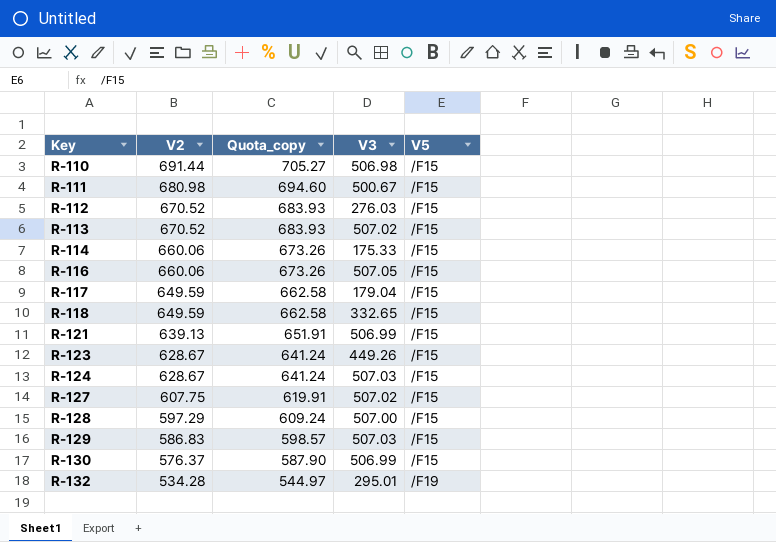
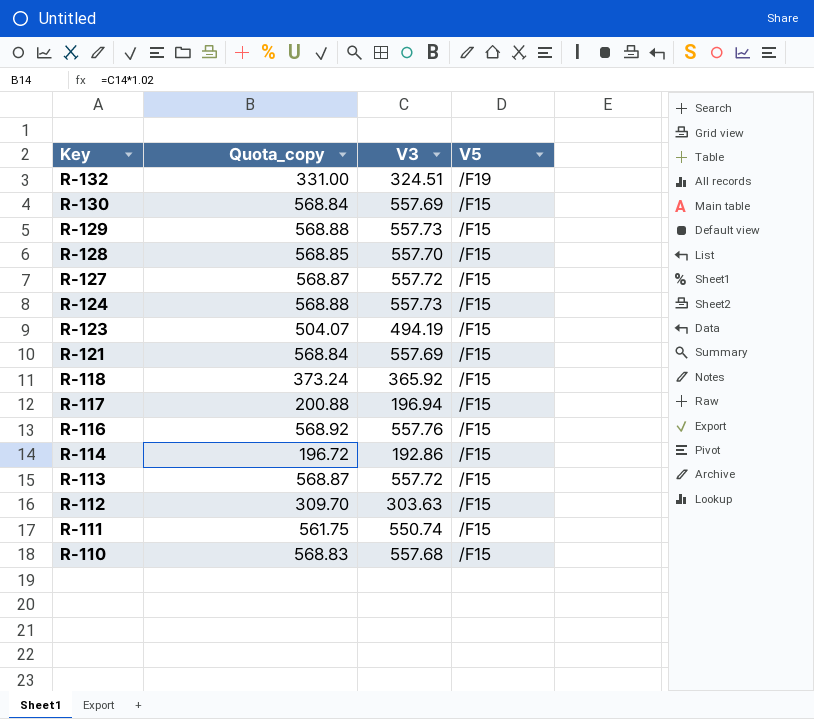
row order: Key ascending -> Key descending
column V2 | position: 2 -> none
column Quota_copy | formula: [V2] * 1.02 -> [V3] * 1.02
R-132 | V3: 295.01 -> 324.51
R-130 | V3: 506.99 -> 557.69
R-129 | V3: 507.03 -> 557.73
R-128 | V3: 507.00 -> 557.70
R-127 | V3: 507.02 -> 557.72
R-124 | V3: 507.03 -> 557.73
R-123 | V3: 449.26 -> 494.19
R-121 | V3: 506.99 -> 557.69
R-118 | V3: 332.65 -> 365.92
R-117 | V3: 179.04 -> 196.94
R-116 | V3: 507.05 -> 557.76
R-114 | V3: 175.33 -> 192.86
R-113 | V3: 507.02 -> 557.72
R-112 | V3: 276.03 -> 303.63
R-111 | V3: 500.67 -> 550.74
R-110 | V3: 506.98 -> 557.68

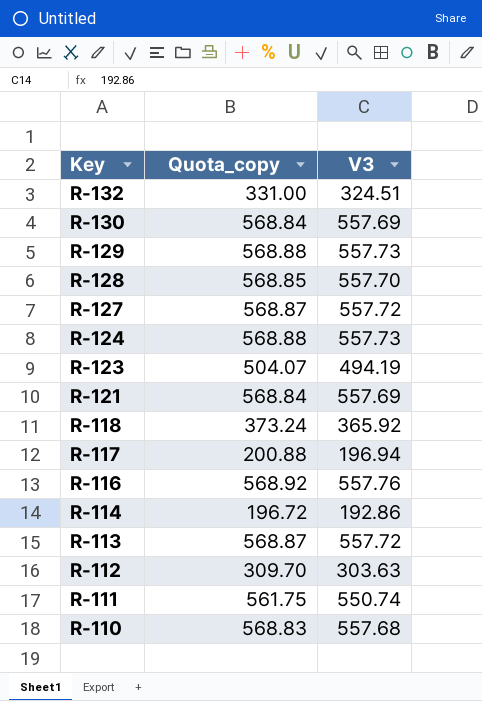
column V5 | position: 4 -> none

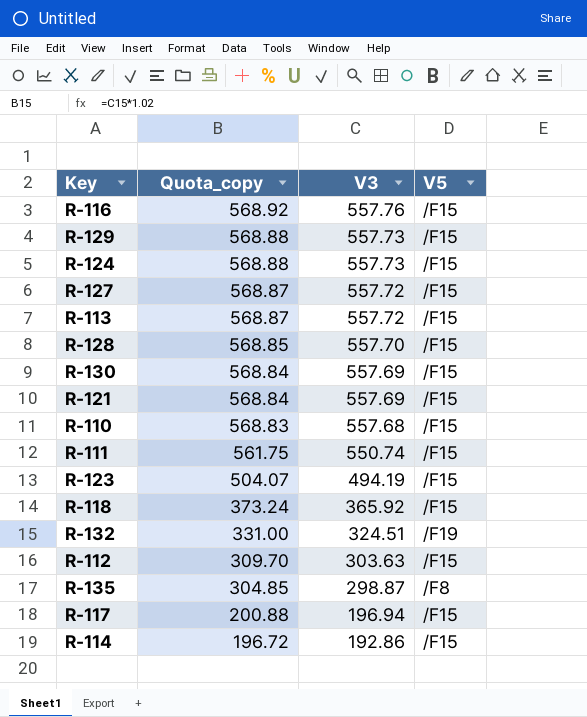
row order: Key descending -> Quota_copy descending
column V5 | position: none -> 4
row R-135: none -> 304.85 | 298.87 | /F8

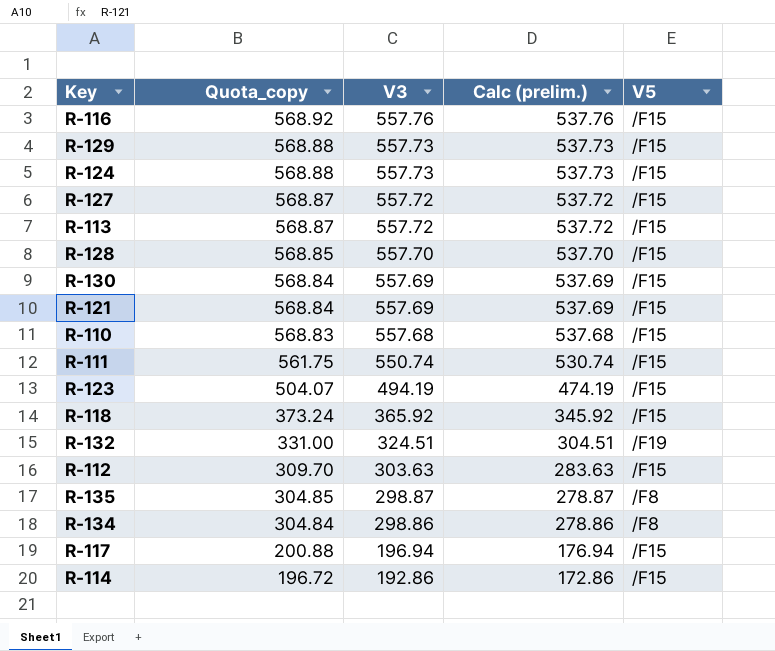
column Calc (prelim.) | formula: none -> [V3] - 20
row R-134: none -> 304.84 | 298.86 | 278.86 | /F8

